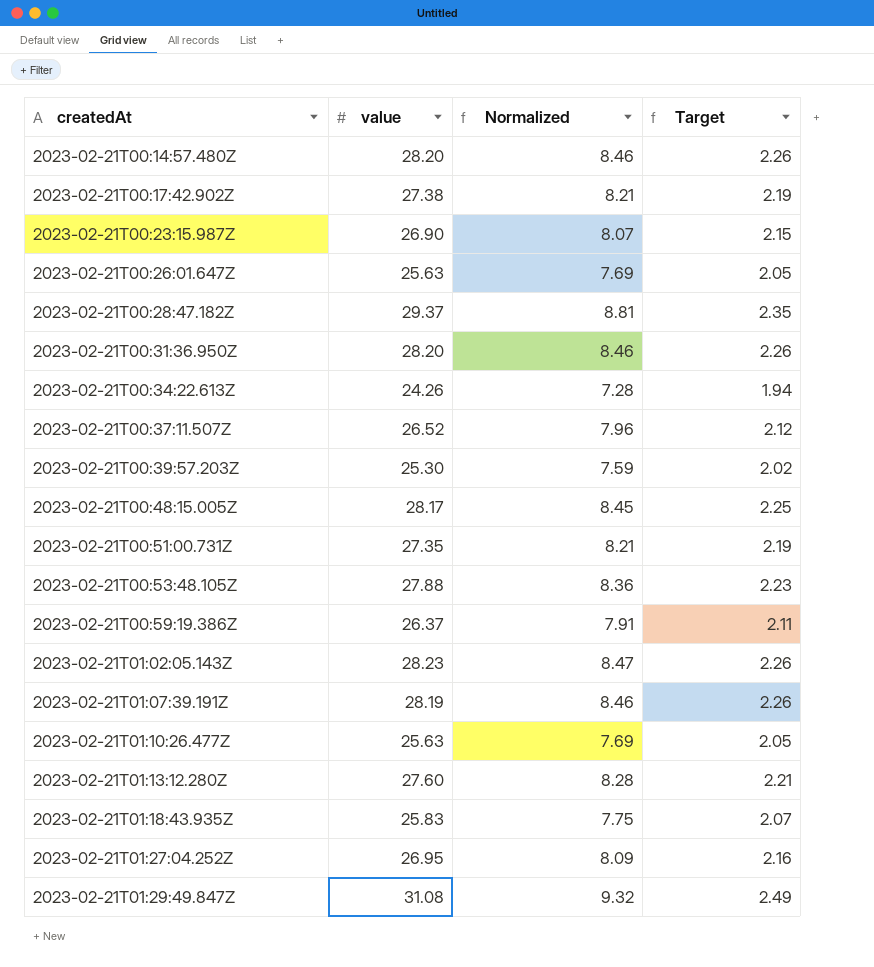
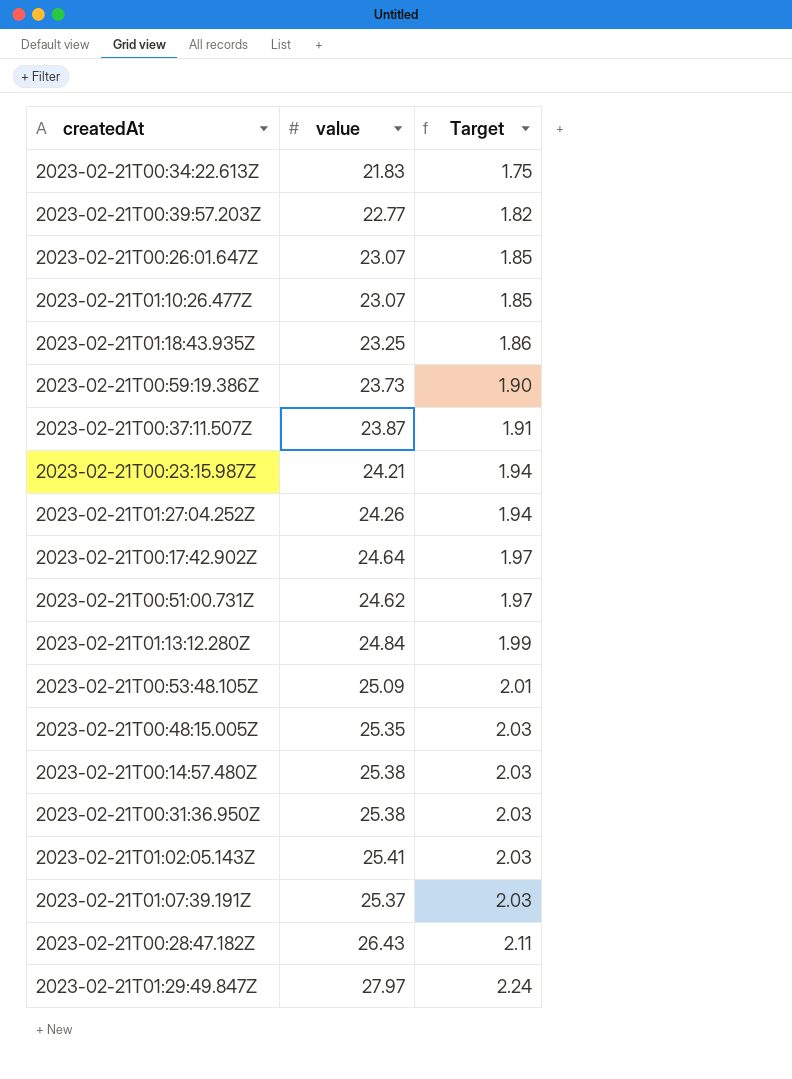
row order: createdAt ascending -> Target ascending
column Normalized | formula: [value] * 0.3 -> none
2023-02-21T00:34:22.613Z | value: 24.26 -> 21.83
2023-02-21T00:34:22.613Z | Target: 1.94 -> 1.75
2023-02-21T00:39:57.203Z | value: 25.30 -> 22.77
2023-02-21T00:39:57.203Z | Target: 2.02 -> 1.82
2023-02-21T00:26:01.647Z | value: 25.63 -> 23.07
2023-02-21T00:26:01.647Z | Target: 2.05 -> 1.85
2023-02-21T01:10:26.477Z | value: 25.63 -> 23.07
2023-02-21T01:10:26.477Z | Target: 2.05 -> 1.85
2023-02-21T01:18:43.935Z | value: 25.83 -> 23.25
2023-02-21T01:18:43.935Z | Target: 2.07 -> 1.86
2023-02-21T00:59:19.386Z | value: 26.37 -> 23.73
2023-02-21T00:59:19.386Z | Target: 2.11 -> 1.90
2023-02-21T00:37:11.507Z | value: 26.52 -> 23.87
2023-02-21T00:37:11.507Z | Target: 2.12 -> 1.91
2023-02-21T00:23:15.987Z | value: 26.90 -> 24.21
2023-02-21T00:23:15.987Z | Target: 2.15 -> 1.94
2023-02-21T01:27:04.252Z | value: 26.95 -> 24.26
2023-02-21T01:27:04.252Z | Target: 2.16 -> 1.94
2023-02-21T00:17:42.902Z | value: 27.38 -> 24.64
2023-02-21T00:17:42.902Z | Target: 2.19 -> 1.97
2023-02-21T00:51:00.731Z | value: 27.35 -> 24.62
2023-02-21T00:51:00.731Z | Target: 2.19 -> 1.97
2023-02-21T01:13:12.280Z | value: 27.60 -> 24.84
2023-02-21T01:13:12.280Z | Target: 2.21 -> 1.99
2023-02-21T00:53:48.105Z | value: 27.88 -> 25.09
2023-02-21T00:53:48.105Z | Target: 2.23 -> 2.01
2023-02-21T00:48:15.005Z | value: 28.17 -> 25.35
2023-02-21T00:48:15.005Z | Target: 2.25 -> 2.03
2023-02-21T00:14:57.480Z | value: 28.20 -> 25.38
2023-02-21T00:14:57.480Z | Target: 2.26 -> 2.03
2023-02-21T00:31:36.950Z | value: 28.20 -> 25.38
2023-02-21T00:31:36.950Z | Target: 2.26 -> 2.03
2023-02-21T01:02:05.143Z | value: 28.23 -> 25.41
2023-02-21T01:02:05.143Z | Target: 2.26 -> 2.03
2023-02-21T01:07:39.191Z | value: 28.19 -> 25.37
2023-02-21T01:07:39.191Z | Target: 2.26 -> 2.03
2023-02-21T00:28:47.182Z | value: 29.37 -> 26.43
2023-02-21T00:28:47.182Z | Target: 2.35 -> 2.11
2023-02-21T01:29:49.847Z | value: 31.08 -> 27.97
2023-02-21T01:29:49.847Z | Target: 2.49 -> 2.24

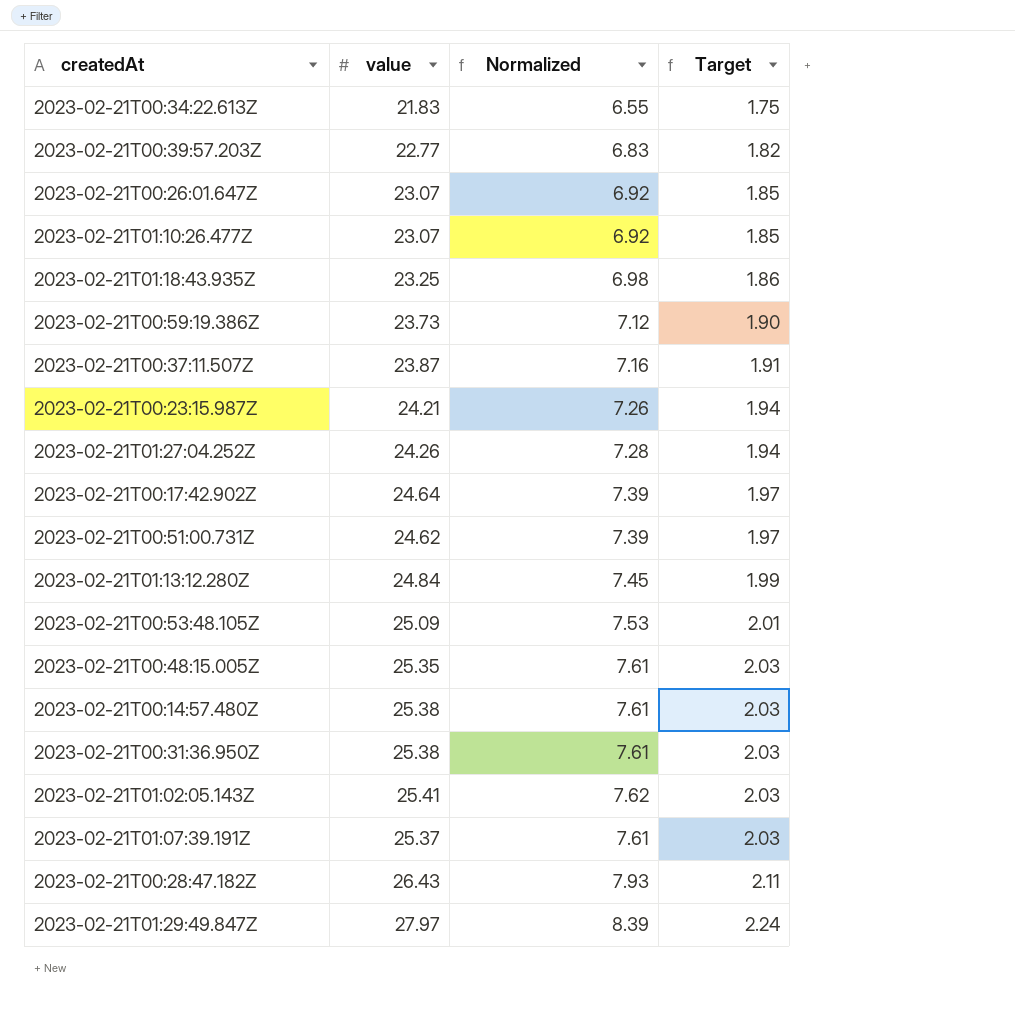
column Normalized | formula: none -> [value] * 0.3

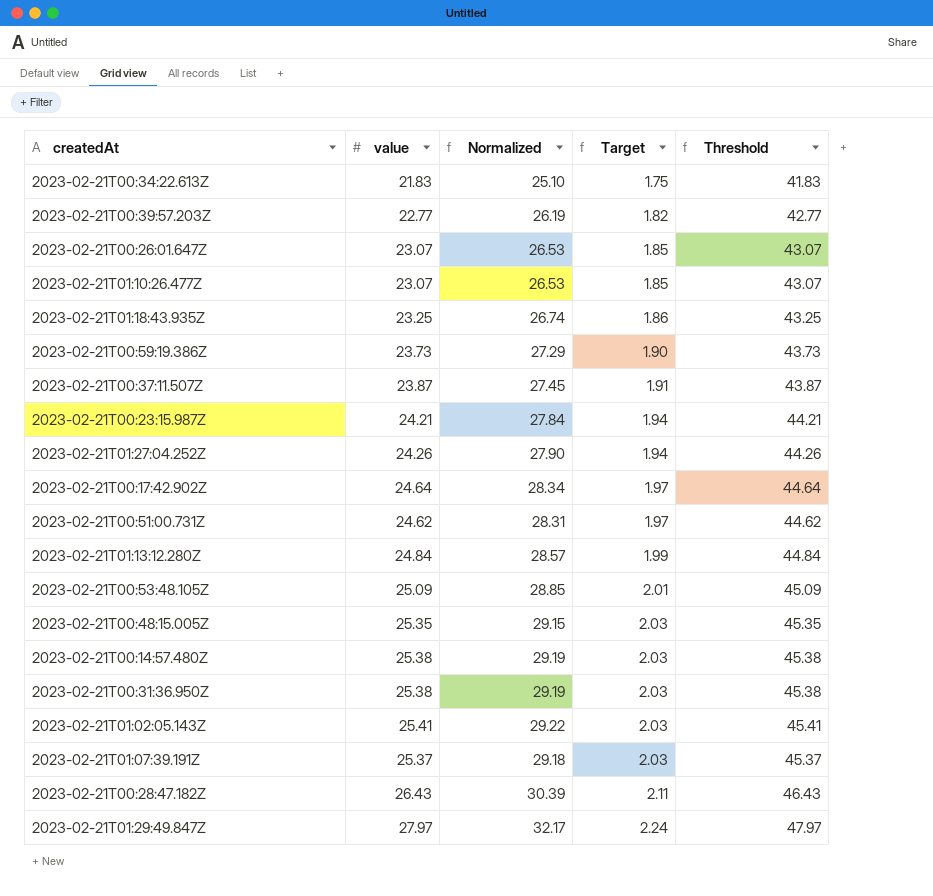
column Normalized | formula: [value] * 0.3 -> [value] * 1.15
column Threshold | formula: none -> [value] + 20

